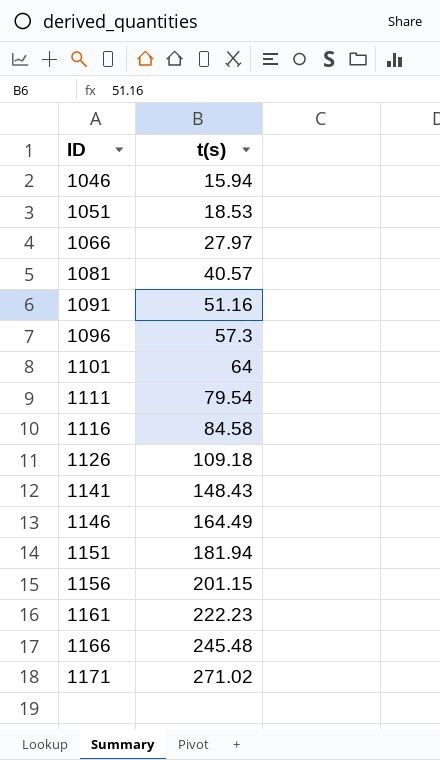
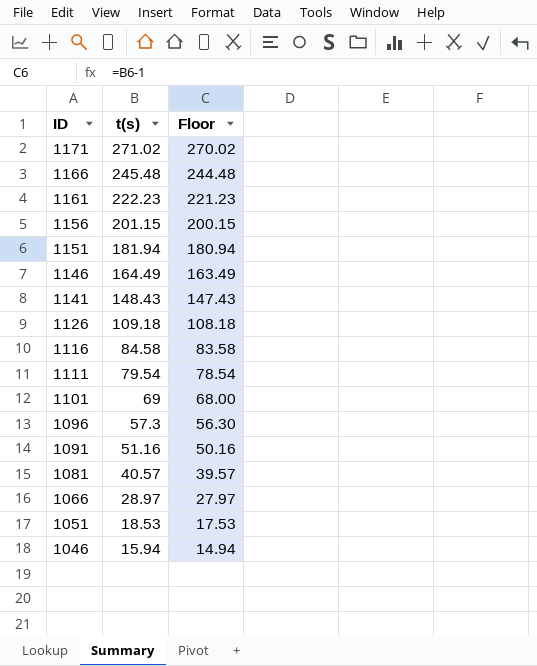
row order: ID ascending -> ID descending
column Floor | formula: none -> [t(s)] - 1
1101 | t(s): 64 -> 69
1066 | t(s): 27.97 -> 28.97

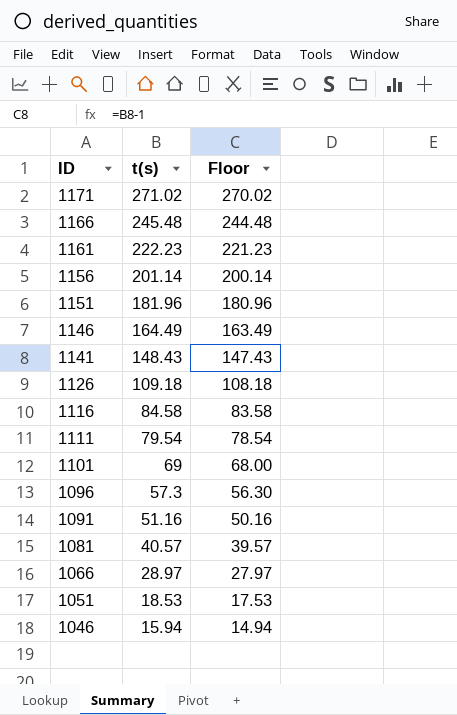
1156 | t(s): 201.15 -> 201.14
1156 | Floor: 200.15 -> 200.14
1151 | t(s): 181.94 -> 181.96
1151 | Floor: 180.94 -> 180.96

